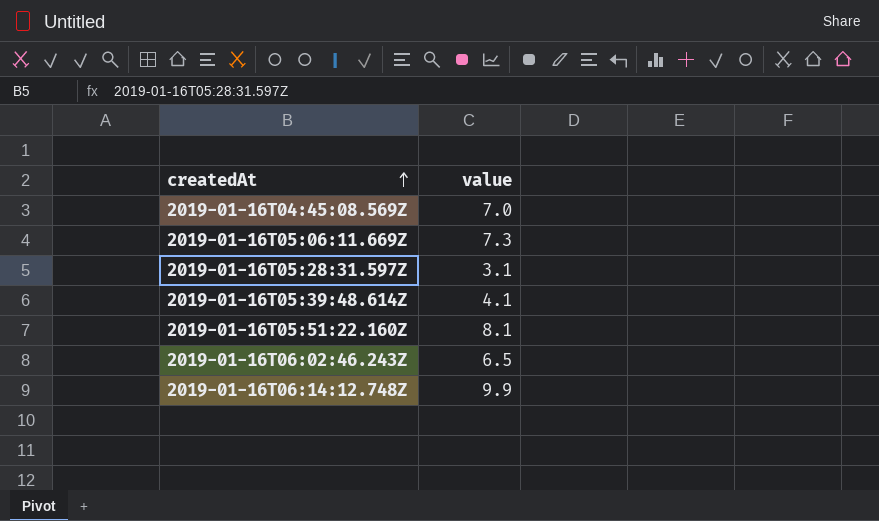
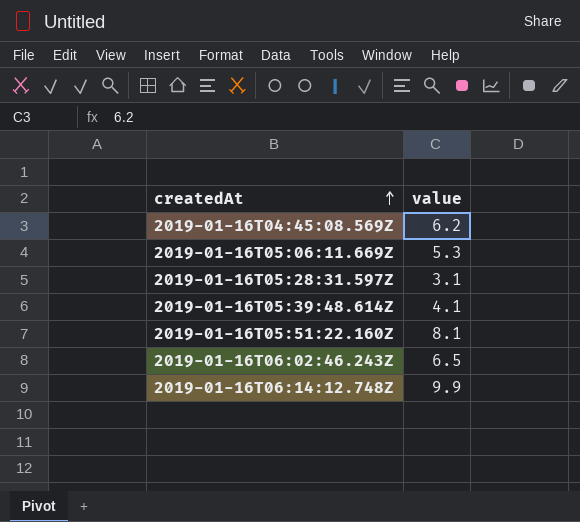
2019-01-16T04:45:08.569Z | value: 7.0 -> 6.2
2019-01-16T05:06:11.669Z | value: 7.3 -> 5.3

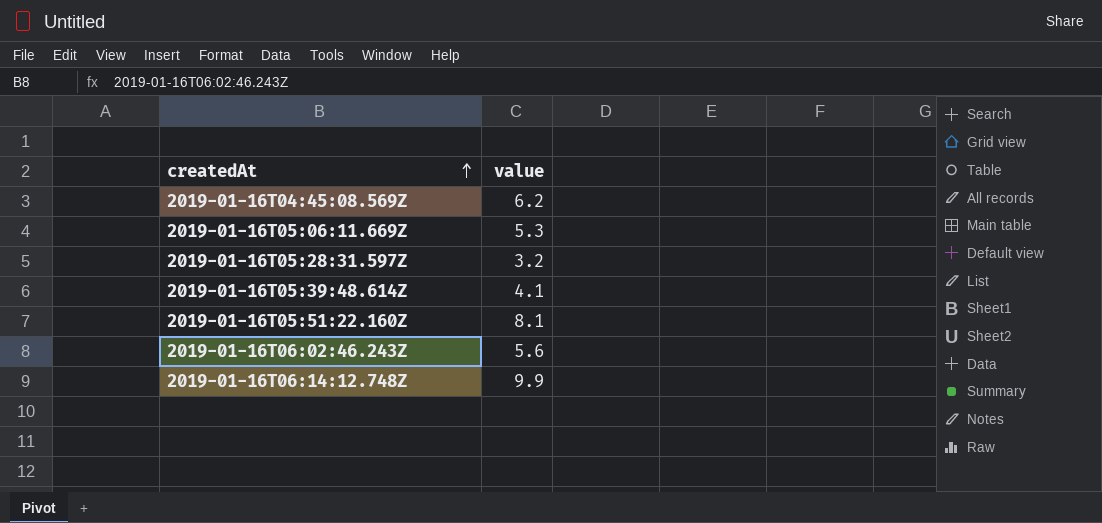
2019-01-16T05:28:31.597Z | value: 3.1 -> 3.2
2019-01-16T06:02:46.243Z | value: 6.5 -> 5.6

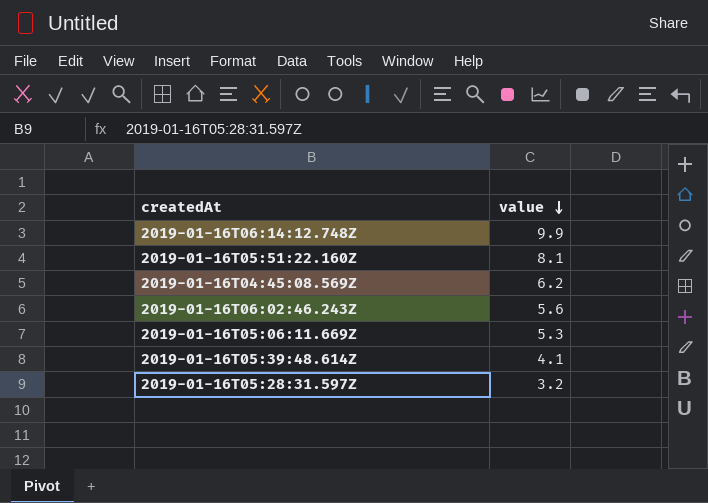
row order: createdAt ascending -> value descending

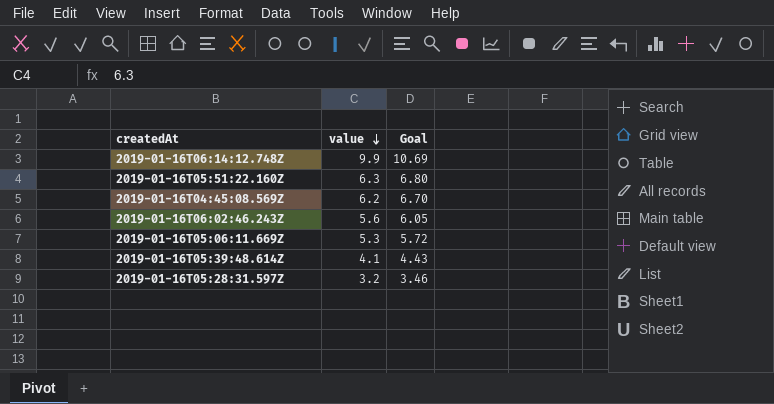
column Goal | formula: none -> [value] * 1.08
2019-01-16T05:51:22.160Z | value: 8.1 -> 6.3

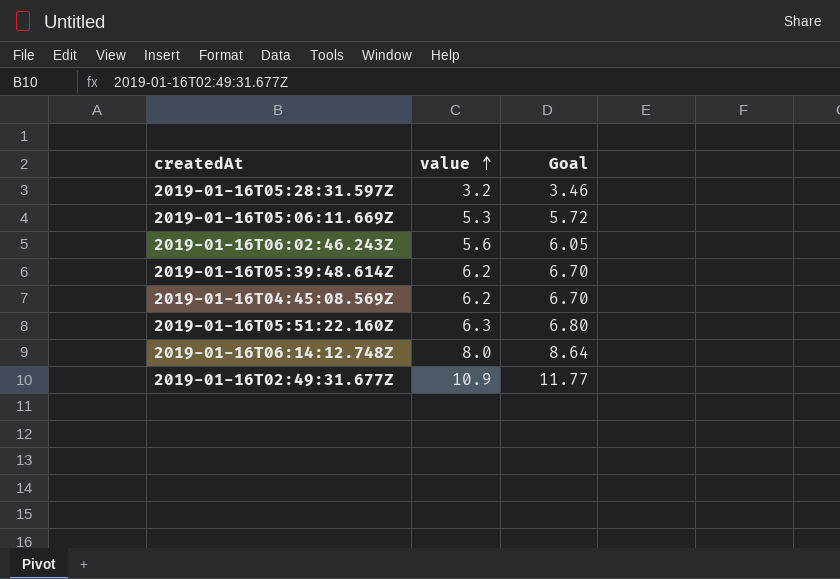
row order: value descending -> value ascending
2019-01-16T05:39:48.614Z | value: 4.1 -> 6.2
2019-01-16T05:39:48.614Z | Goal: 4.43 -> 6.70
2019-01-16T06:14:12.748Z | value: 9.9 -> 8.0
2019-01-16T06:14:12.748Z | Goal: 10.69 -> 8.64
row 2019-01-16T02:49:31.677Z: none -> 10.9 | 11.77

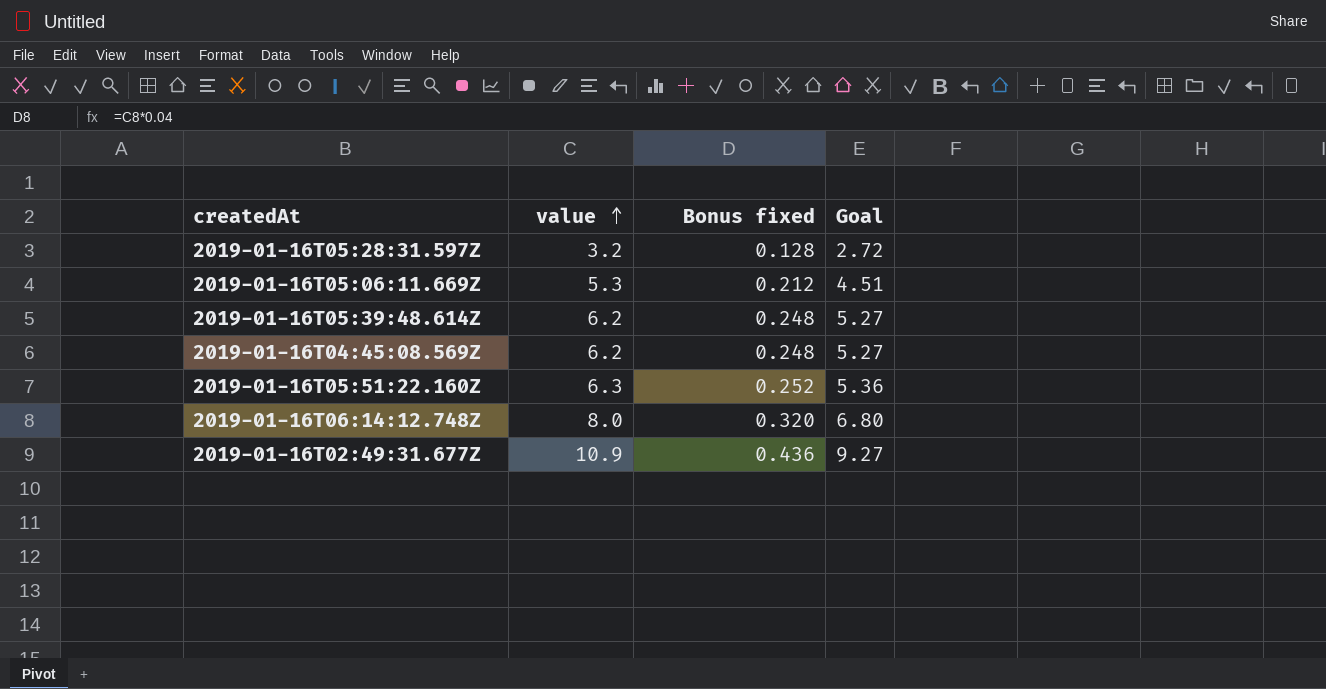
column Bonus fixed | formula: none -> [value] * 0.04
column Goal | formula: [value] * 1.08 -> [value] * 0.85
row 2019-01-16T06:02:46.243Z: 5.6 | 6.05 -> none

